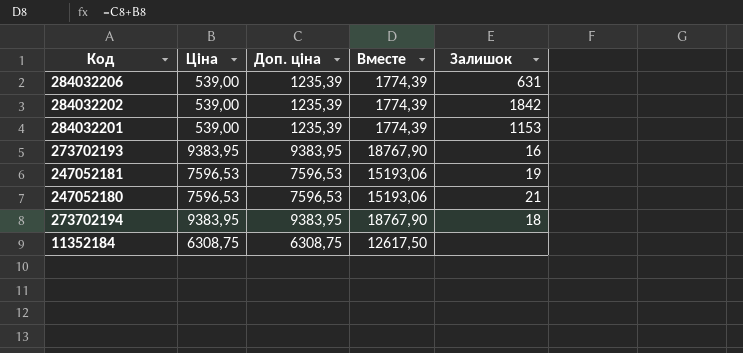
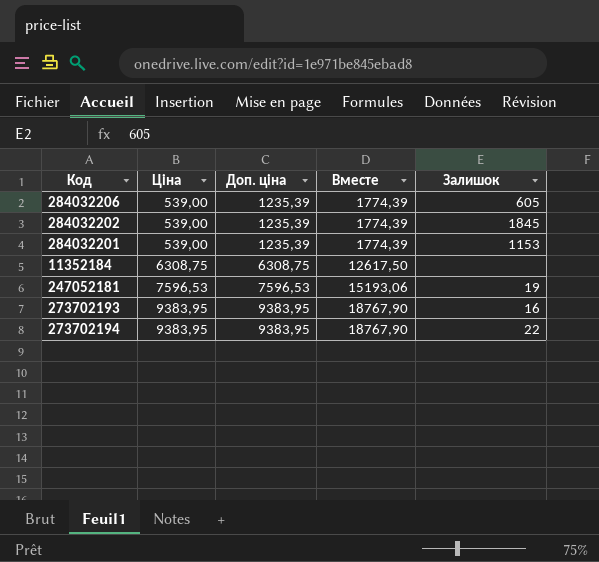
row order: none -> Ціна ascending
row 247052180: 7596,53 | 7596,53 | 15193,06 | 21 -> none
284032206 | Залишок: 631 -> 605
284032202 | Залишок: 1842 -> 1845
273702194 | Залишок: 18 -> 22

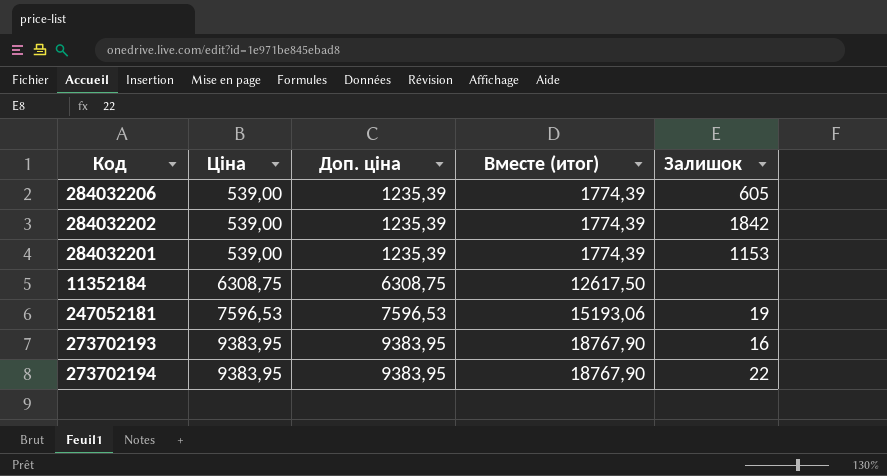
column name: Вместе -> Вместе (итог)
284032202 | Залишок: 1845 -> 1842

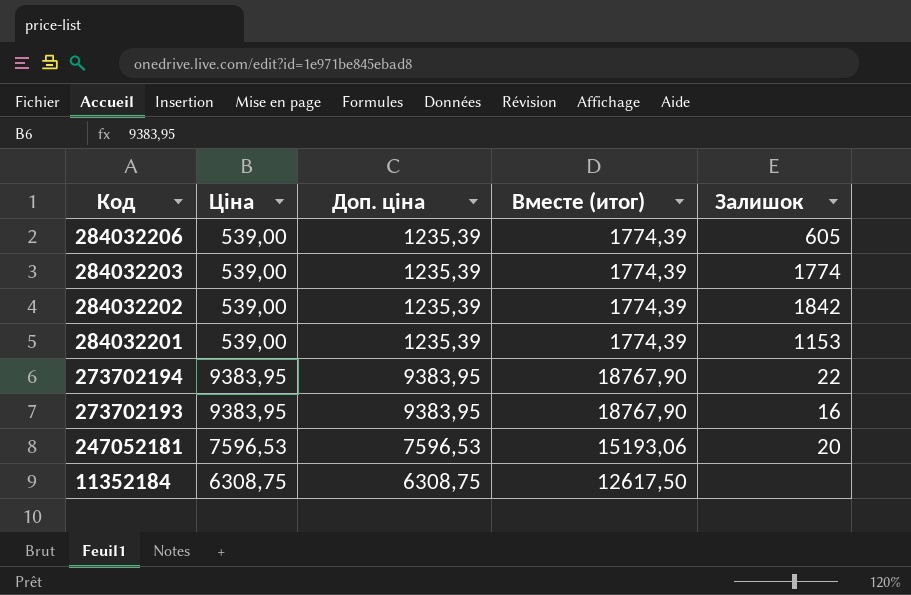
row order: Ціна ascending -> Код descending
row 284032203: none -> 539,00 | 1235,39 | 1774,39 | 1774
247052181 | Залишок: 19 -> 20

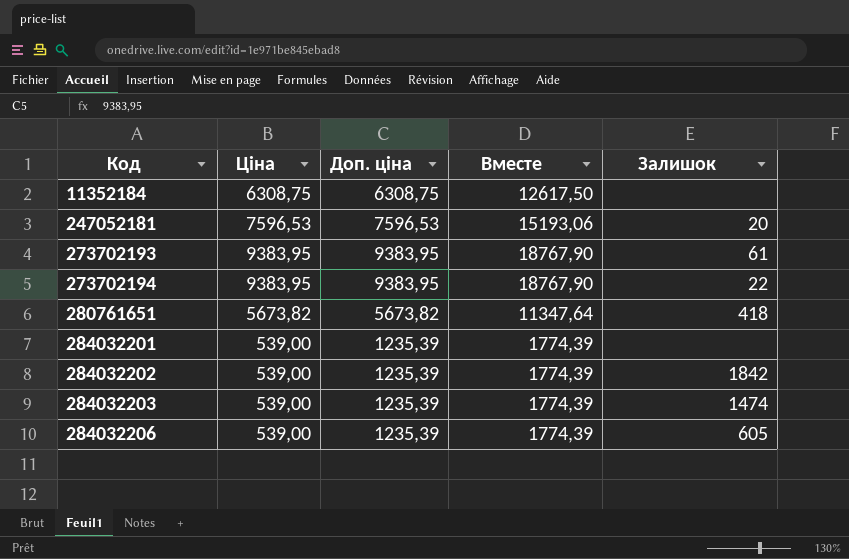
row order: Код descending -> Код ascending
column name: Вместе (итог) -> Вместе
273702193 | Залишок: 16 -> 61
row 280761651: none -> 5673,82 | 5673,82 | 11347,64 | 418
284032201 | Залишок: 1153 -> none
284032203 | Залишок: 1774 -> 1474

